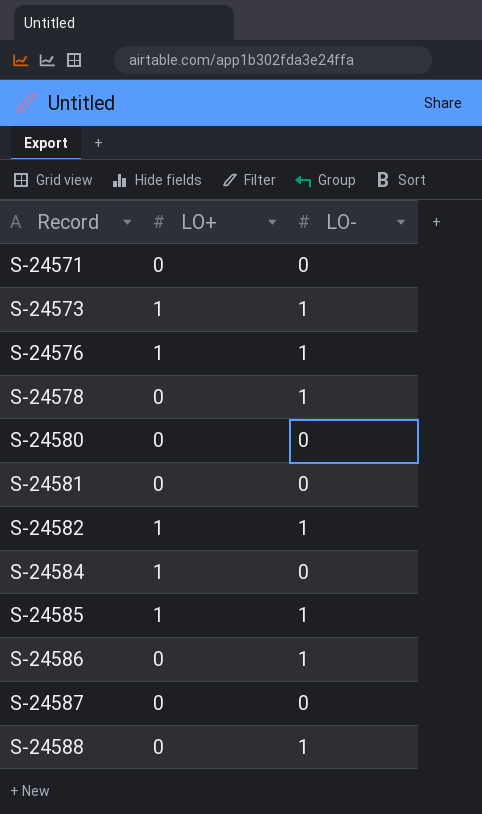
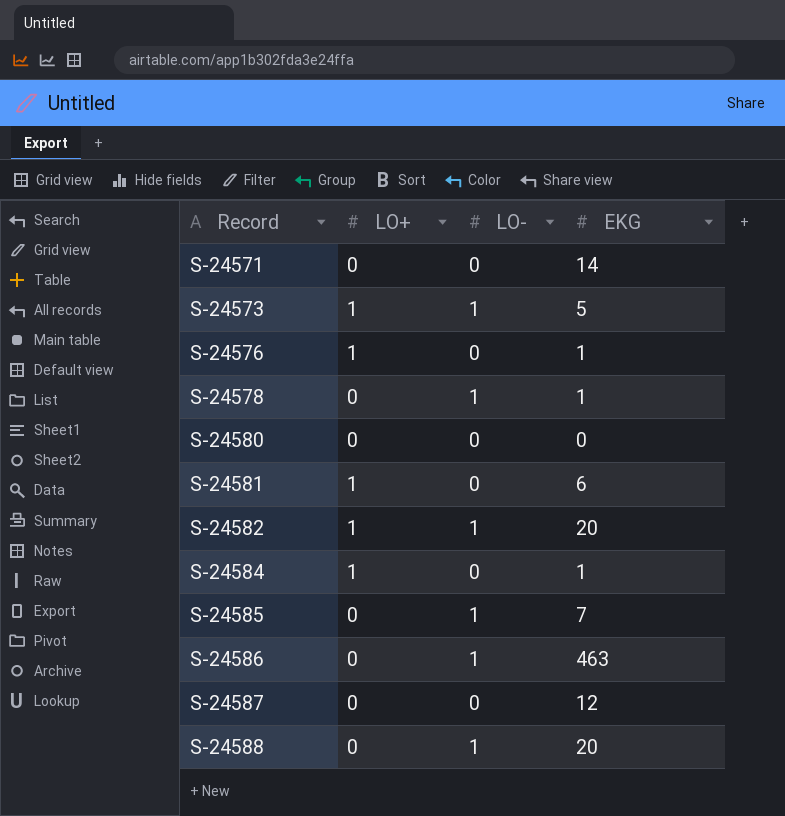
column EKG | position: none -> 4
S-24576 | LO-: 1 -> 0
S-24581 | LO+: 0 -> 1
S-24585 | LO+: 1 -> 0

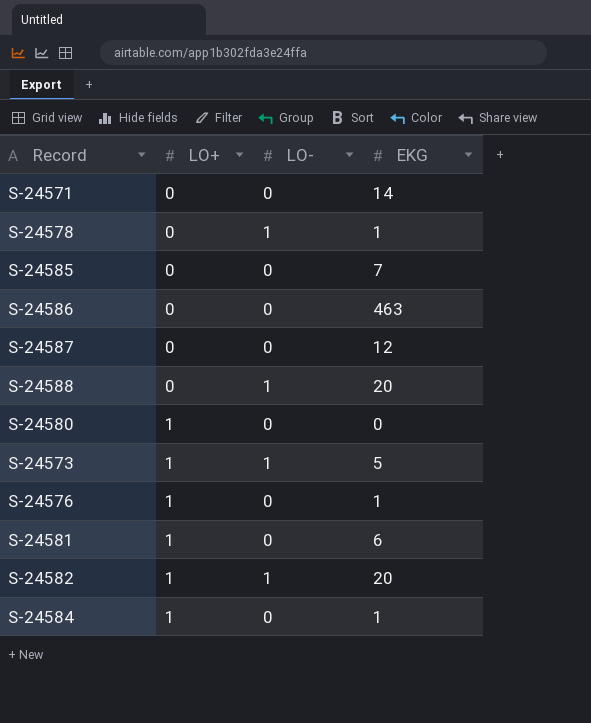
row order: Record ascending -> LO+ ascending
S-24585 | LO-: 1 -> 0
S-24586 | LO-: 1 -> 0
S-24580 | LO+: 0 -> 1

